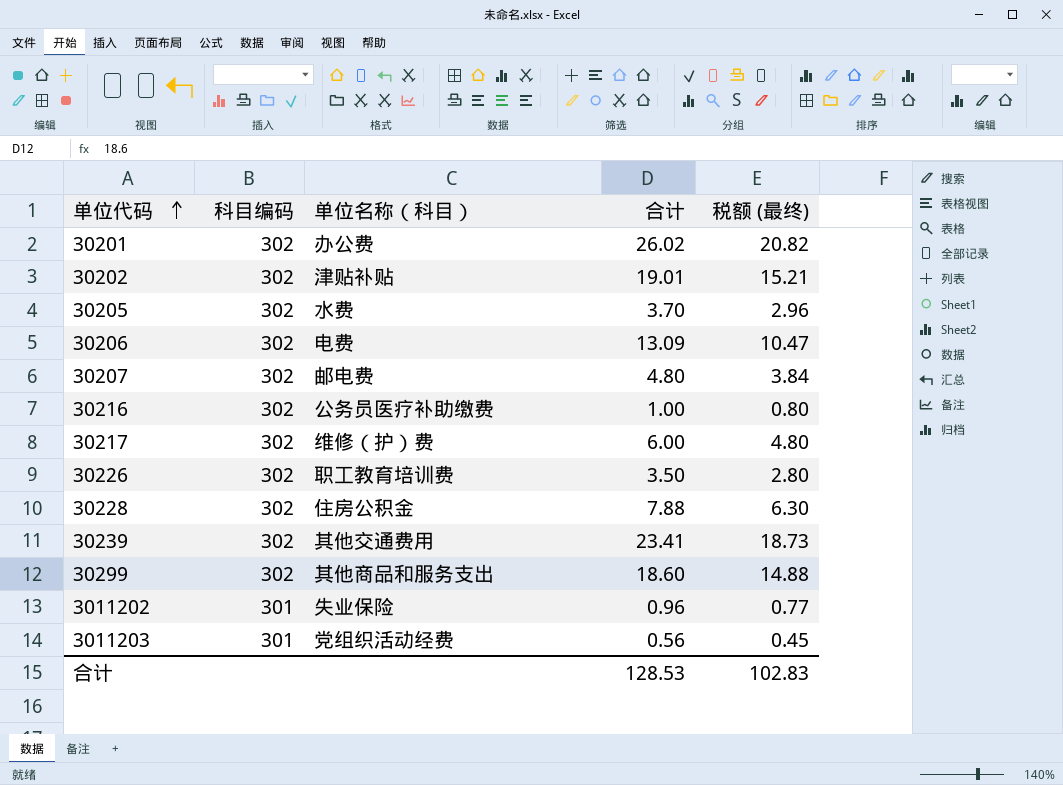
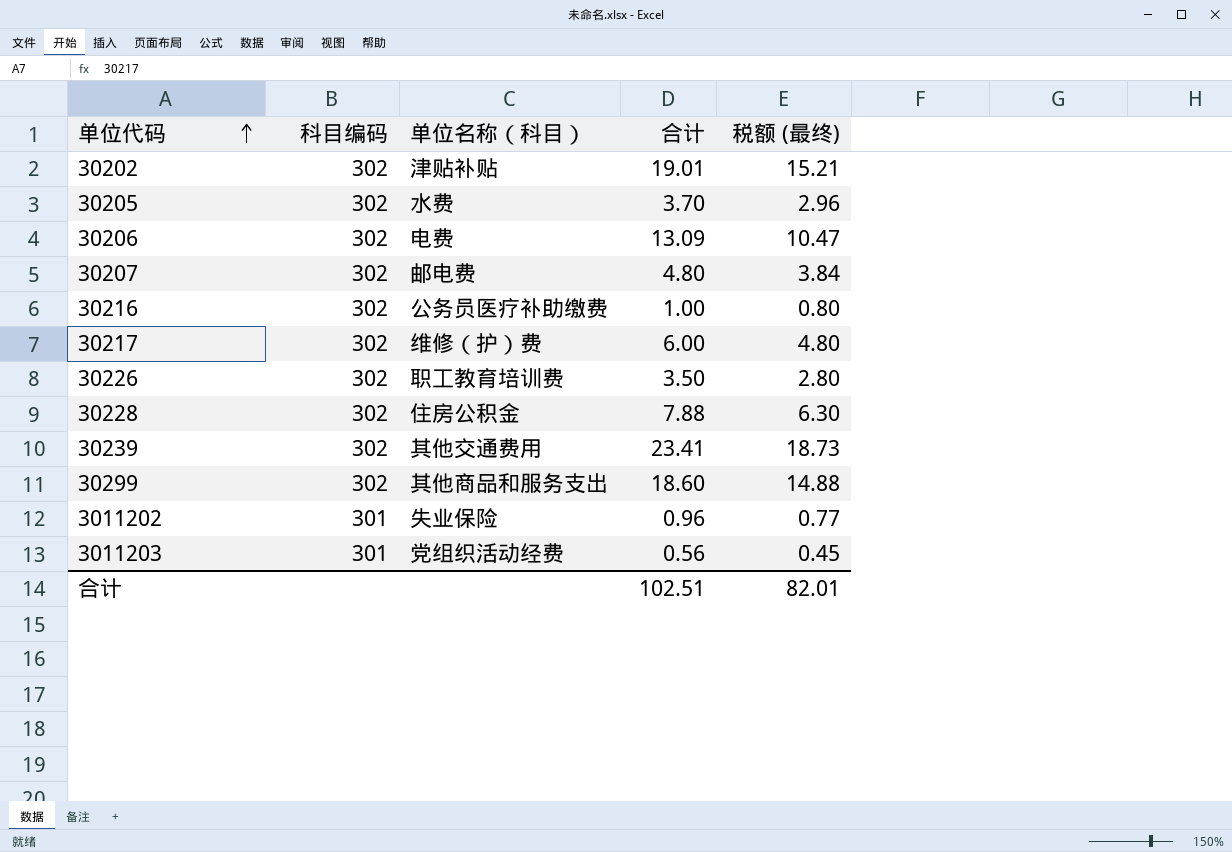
row 30201: 302 | 办公费 | 26.02 | 20.82 -> none
合计 | 合计: 128.53 -> 102.51
合计 | 税额 (最终): 102.83 -> 82.01

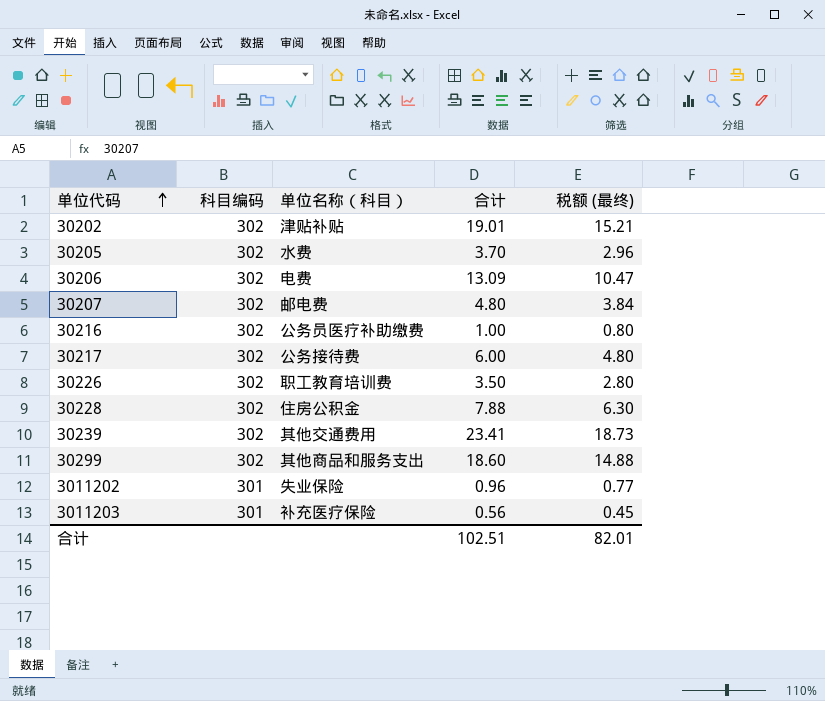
30217 | 单位名称（科目）: 维修（护）费 -> 公务接待费
3011203 | 单位名称（科目）: 党组织活动经费 -> 补充医疗保险

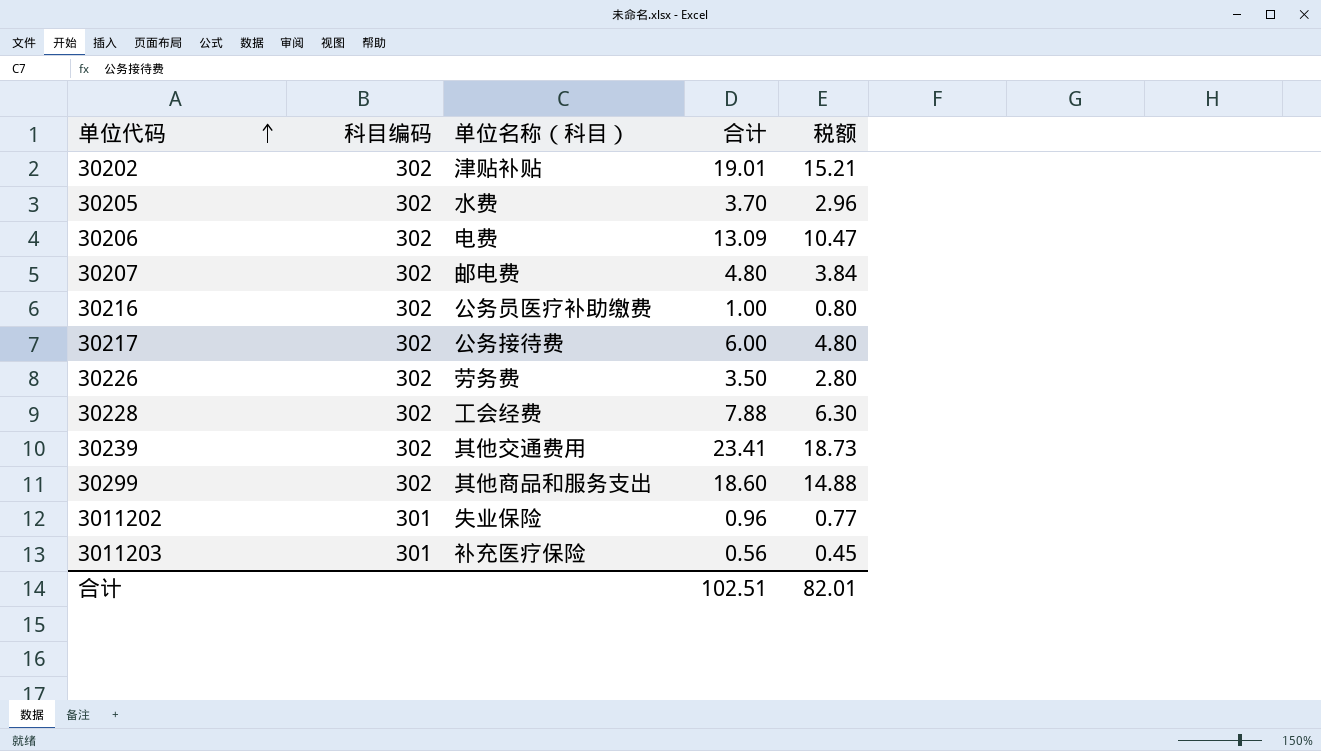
column name: 税额 (最终) -> 税额
30226 | 单位名称（科目）: 职工教育培训费 -> 劳务费
30228 | 单位名称（科目）: 住房公积金 -> 工会经费

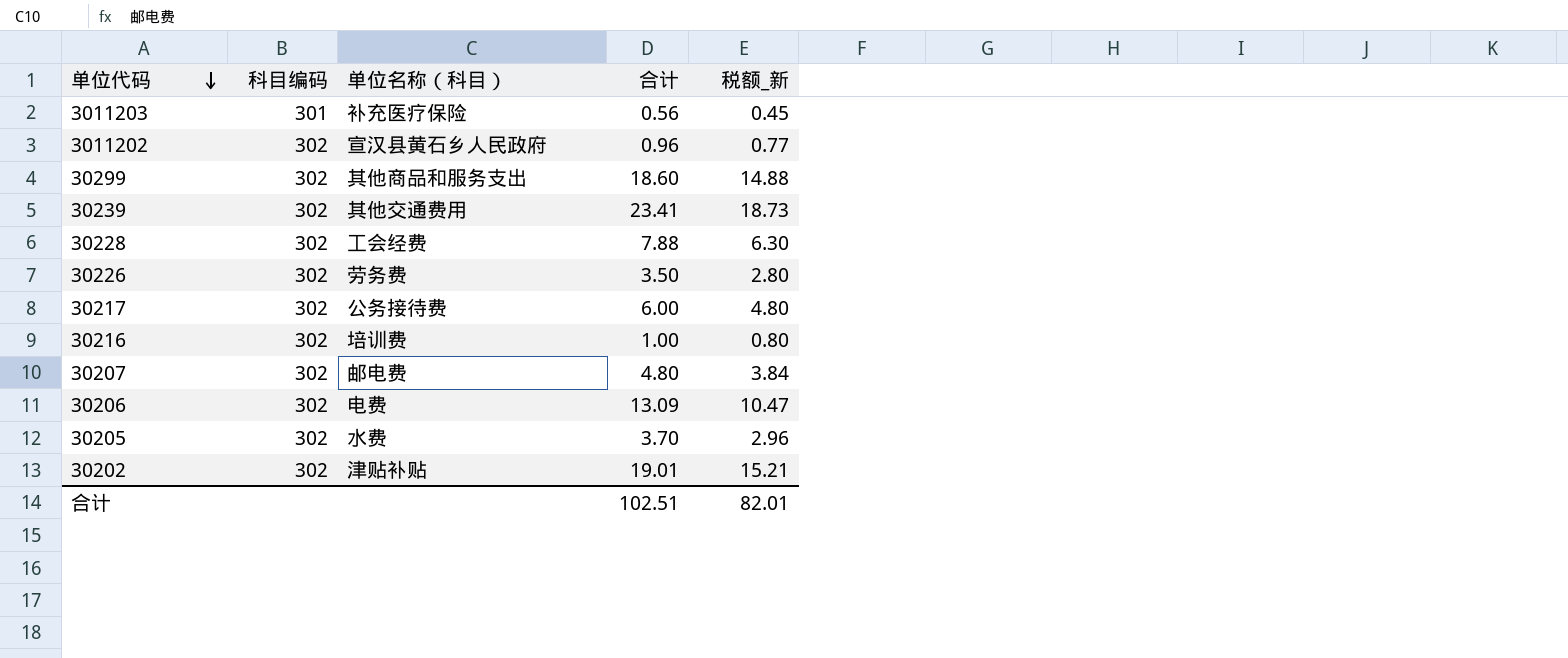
row order: 单位代码 ascending -> 单位代码 descending
column name: 税额 -> 税额_新
3011202 | 科目编码: 301 -> 302
3011202 | 单位名称（科目）: 失业保险 -> 宣汉县黄石乡人民政府
30216 | 单位名称（科目）: 公务员医疗补助缴费 -> 培训费

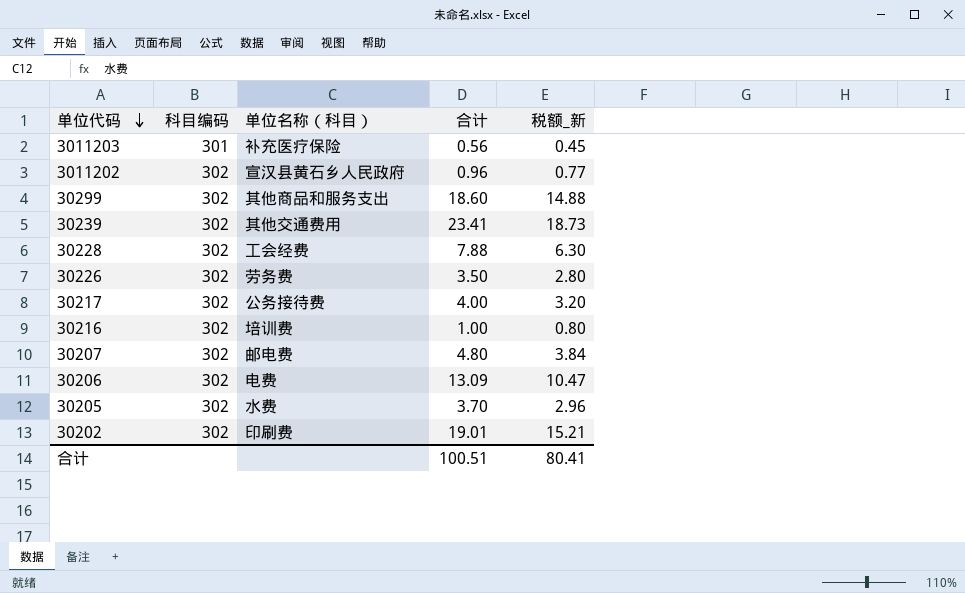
30217 | 合计: 6.00 -> 4.00
30217 | 税额_新: 4.80 -> 3.20
30202 | 单位名称（科目）: 津贴补贴 -> 印刷费
合计 | 合计: 102.51 -> 100.51
合计 | 税额_新: 82.01 -> 80.41

